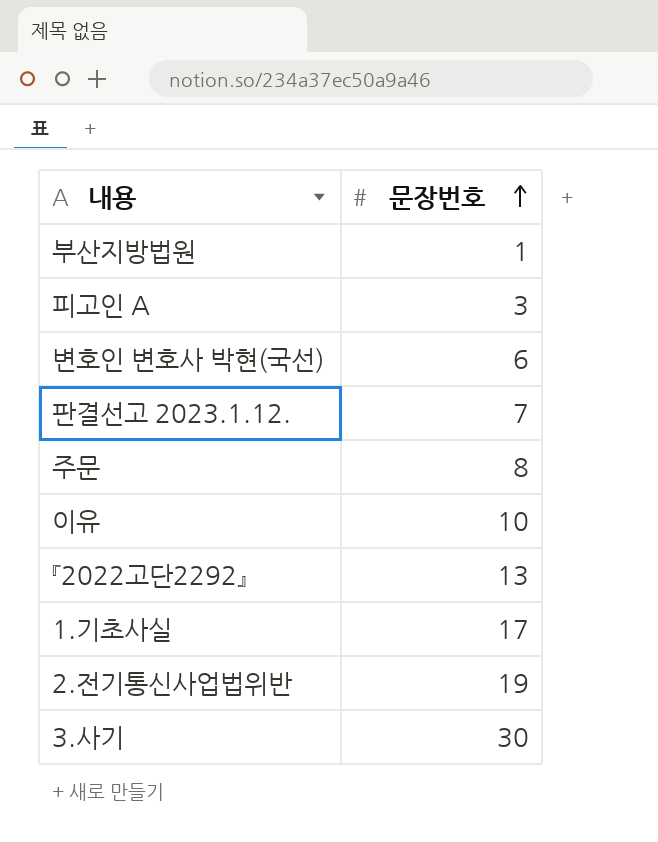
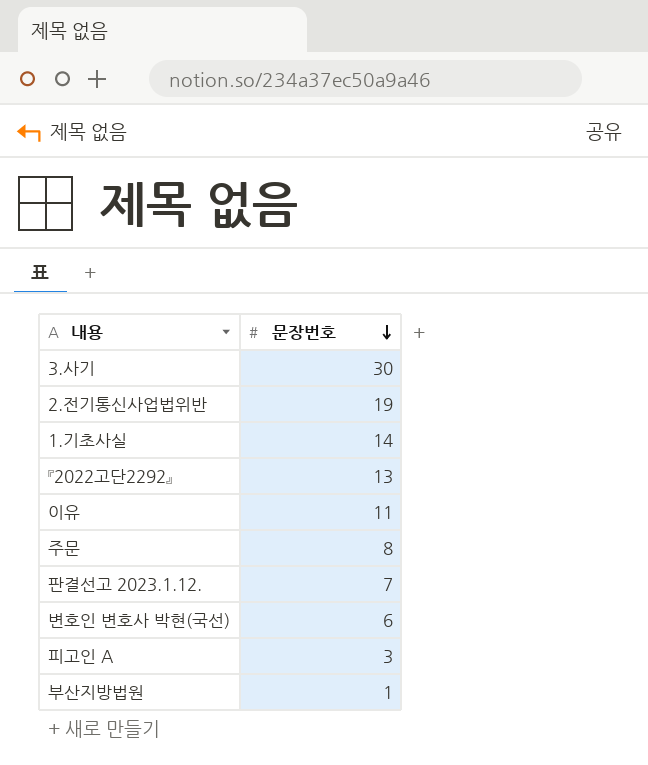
row order: 문장번호 ascending -> 문장번호 descending
1.기초사실 | 문장번호: 17 -> 14
이유 | 문장번호: 10 -> 11

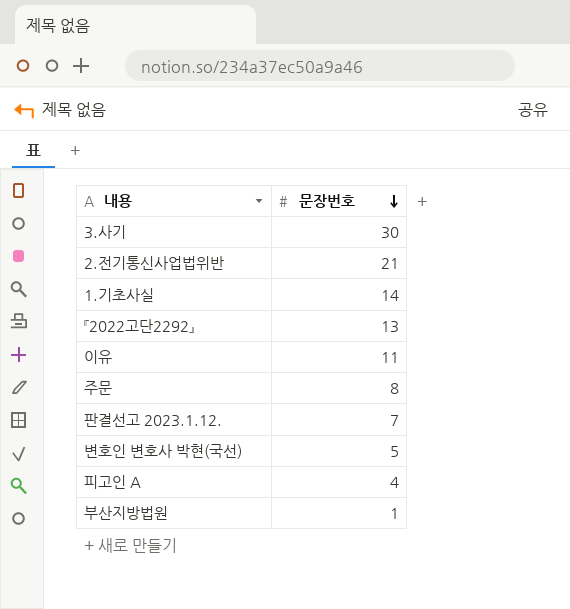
2.전기통신사업법위반 | 문장번호: 19 -> 21
변호인 변호사 박현(국선) | 문장번호: 6 -> 5
피고인 A | 문장번호: 3 -> 4

